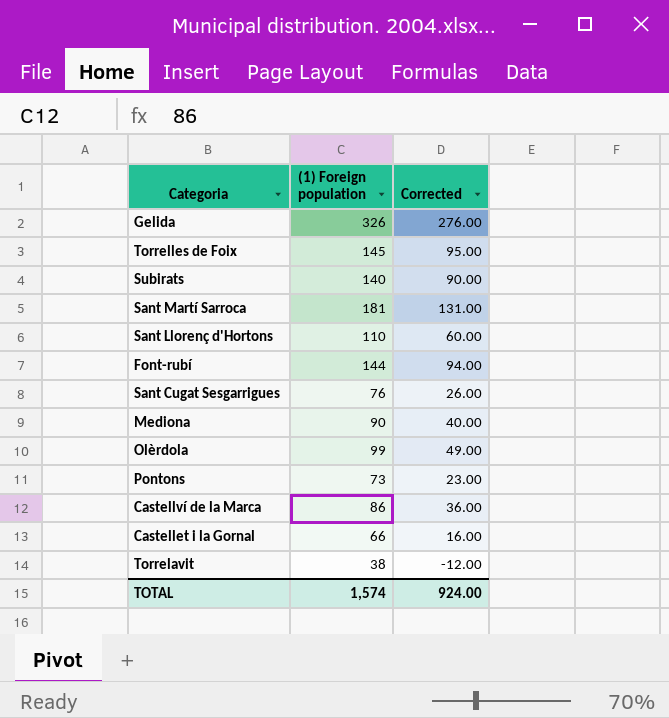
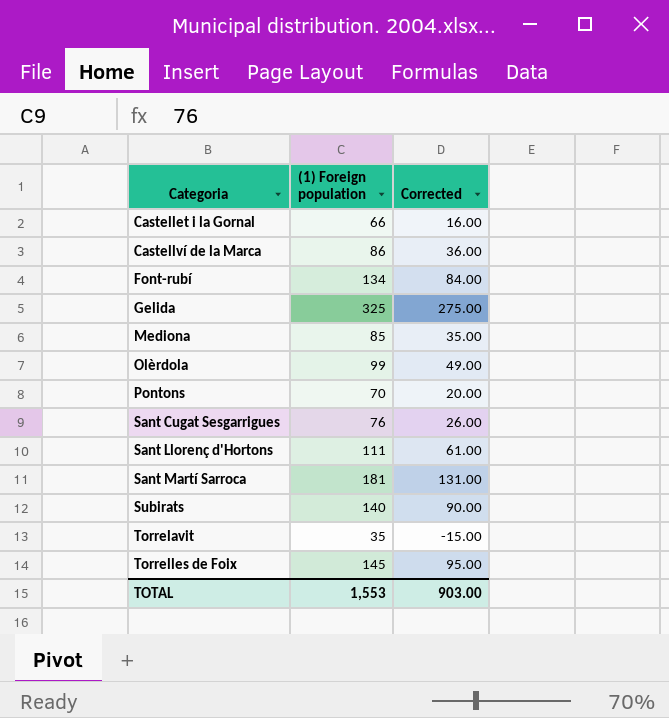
row order: none -> Categoria ascending
Font-rubí | (1) Foreign population: 144 -> 134
Font-rubí | Corrected: 94.00 -> 84.00
Gelida | (1) Foreign population: 326 -> 325
Gelida | Corrected: 276.00 -> 275.00
Mediona | (1) Foreign population: 90 -> 85
Mediona | Corrected: 40.00 -> 35.00
Pontons | (1) Foreign population: 73 -> 70
Pontons | Corrected: 23.00 -> 20.00
Sant Llorenç d'Hortons | (1) Foreign population: 110 -> 111
Sant Llorenç d'Hortons | Corrected: 60.00 -> 61.00
Torrelavit | (1) Foreign population: 38 -> 35
Torrelavit | Corrected: -12.00 -> -15.00
TOTAL | (1) Foreign population: 1,574 -> 1,553
TOTAL | Corrected: 924.00 -> 903.00

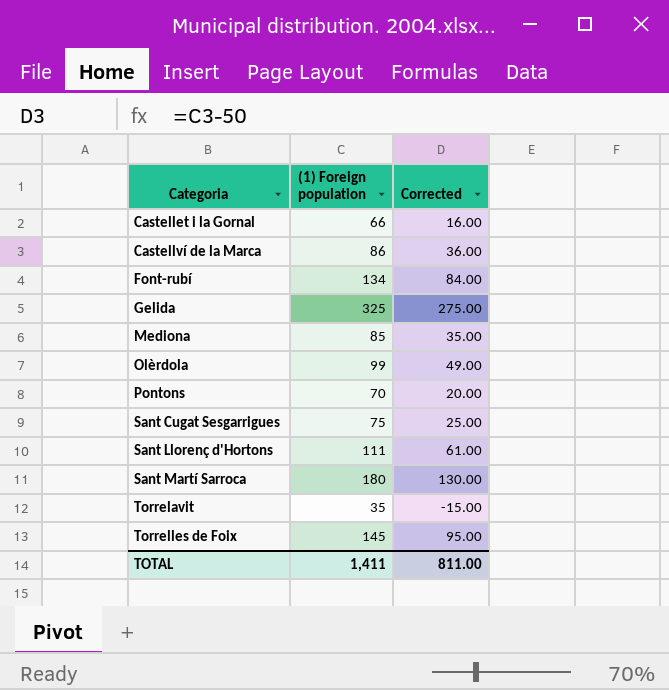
row Subirats: 140 | 90.00 -> none
Sant Cugat Sesgarrigues | (1) Foreign population: 76 -> 75
Sant Cugat Sesgarrigues | Corrected: 26.00 -> 25.00
Sant Martí Sarroca | (1) Foreign population: 181 -> 180
Sant Martí Sarroca | Corrected: 131.00 -> 130.00
TOTAL | (1) Foreign population: 1,553 -> 1,411
TOTAL | Corrected: 903.00 -> 811.00

